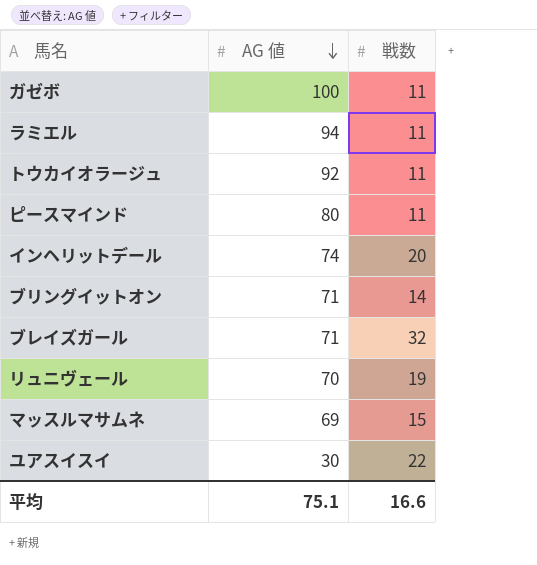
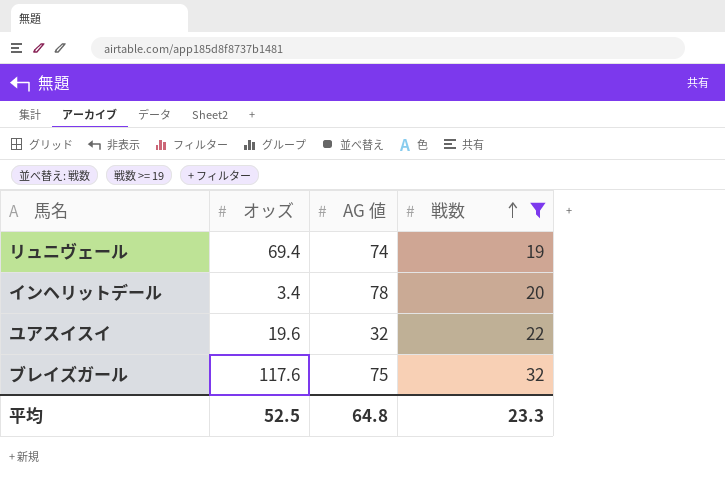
filter: none -> 戦数 >= 19
row order: AG 値 descending -> 戦数 ascending
column オッズ | position: none -> 2
リュニヴェール | AG 値: 70 -> 74
インヘリットデール | AG 値: 74 -> 78
ユアスイスイ | AG 値: 30 -> 32
ブレイズガール | AG 値: 71 -> 75
平均 | AG 値: 75.1 -> 64.8
平均 | 戦数: 16.6 -> 23.3

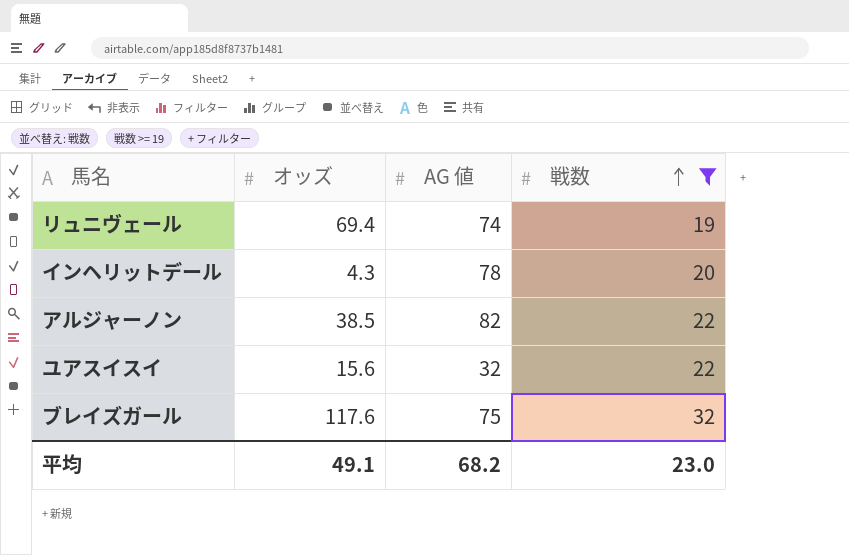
インヘリットデール | オッズ: 3.4 -> 4.3
row アルジャーノン: none -> 38.5 | 82 | 22
ユアスイスイ | オッズ: 19.6 -> 15.6
平均 | オッズ: 52.5 -> 49.1
平均 | AG 値: 64.8 -> 68.2
平均 | 戦数: 23.3 -> 23.0

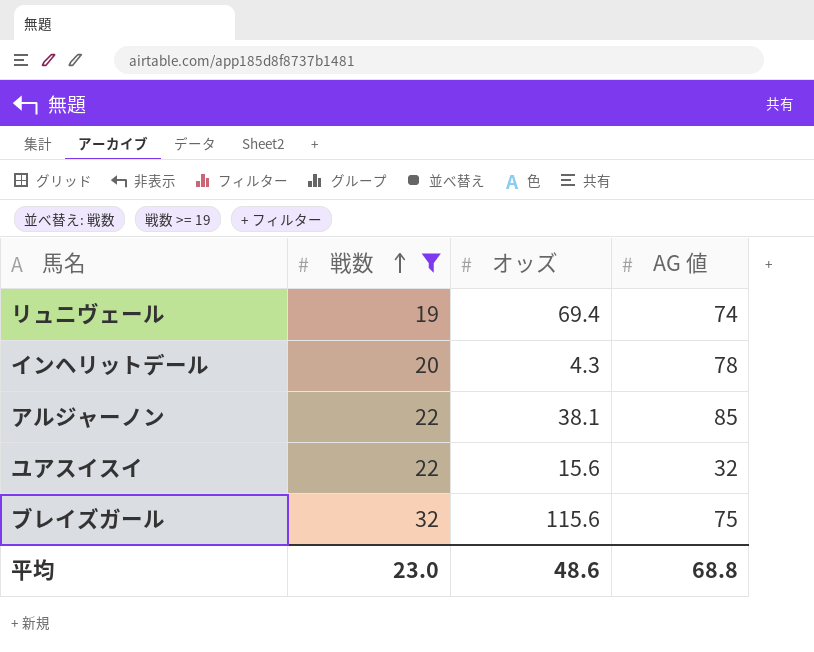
column 戦数 | position: 4 -> 2
アルジャーノン | オッズ: 38.5 -> 38.1
アルジャーノン | AG 値: 82 -> 85
ブレイズガール | オッズ: 117.6 -> 115.6
平均 | オッズ: 49.1 -> 48.6
平均 | AG 値: 68.2 -> 68.8

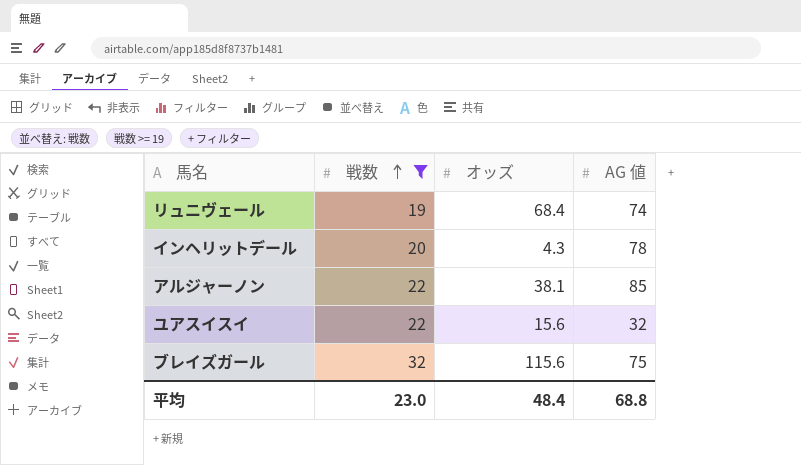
リュニヴェール | オッズ: 69.4 -> 68.4
平均 | オッズ: 48.6 -> 48.4

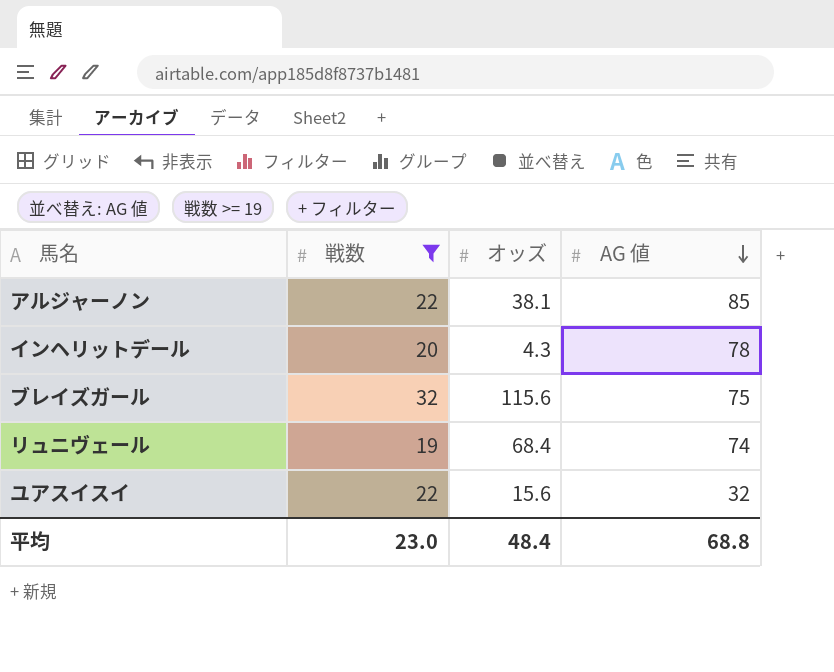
row order: 戦数 ascending -> AG 値 descending

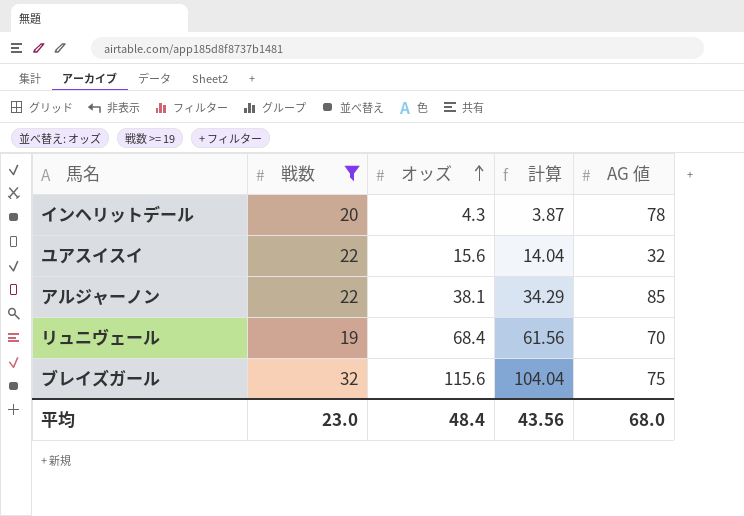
row order: AG 値 descending -> オッズ ascending
column 計算 | formula: none -> [オッズ] * 0.9
リュニヴェール | AG 値: 74 -> 70
平均 | AG 値: 68.8 -> 68.0

